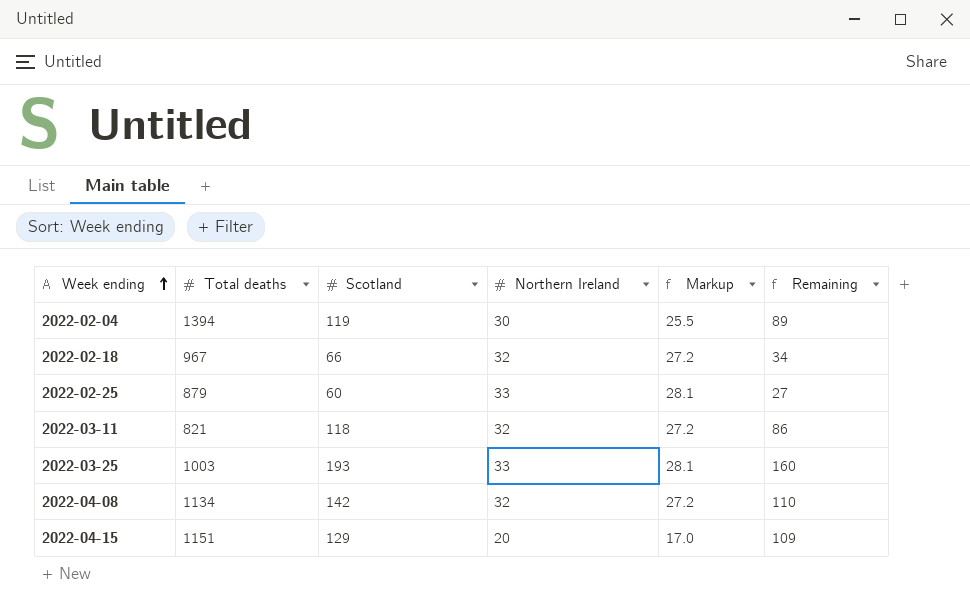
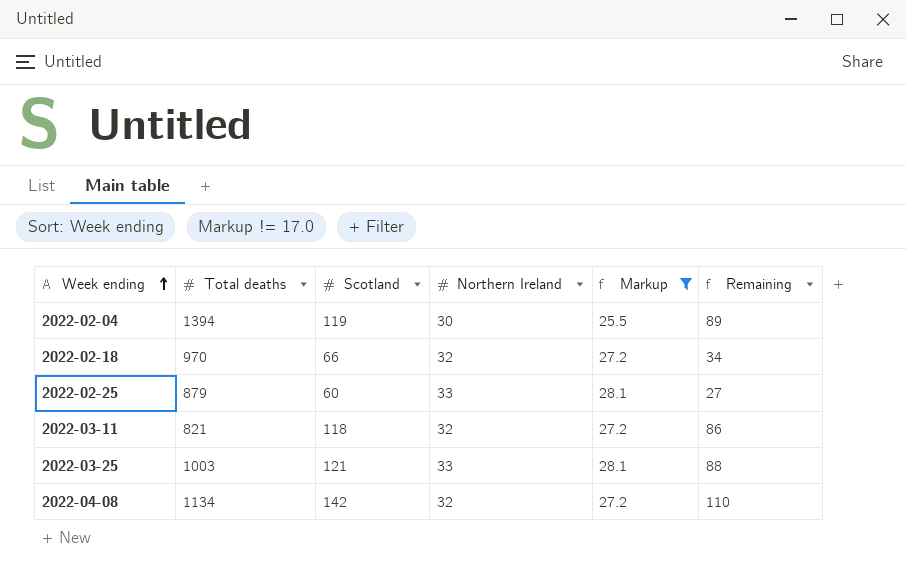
filter: none -> Markup != 17.0
2022-02-18 | Total deaths: 967 -> 970
2022-03-25 | Scotland: 193 -> 121
2022-03-25 | Remaining: 160 -> 88

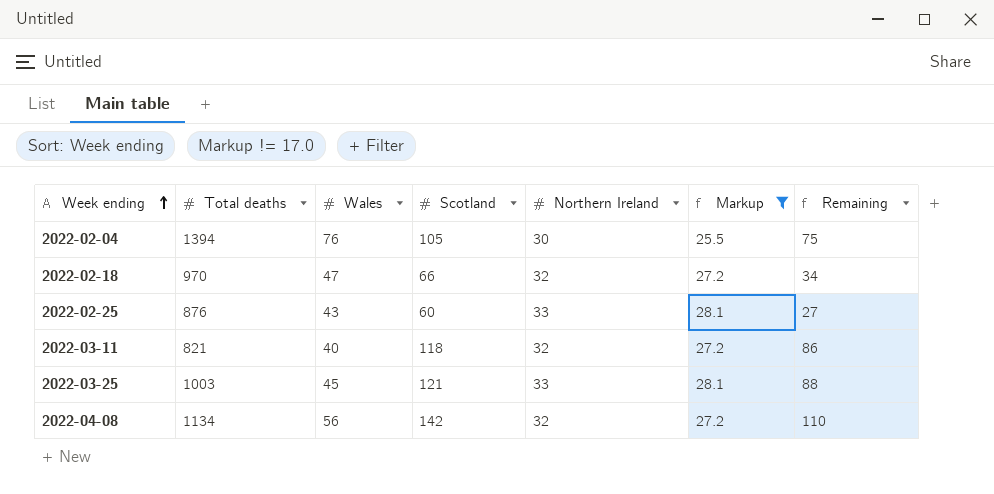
column Wales | position: none -> 3
2022-02-04 | Scotland: 119 -> 105
2022-02-04 | Remaining: 89 -> 75
2022-02-25 | Total deaths: 879 -> 876

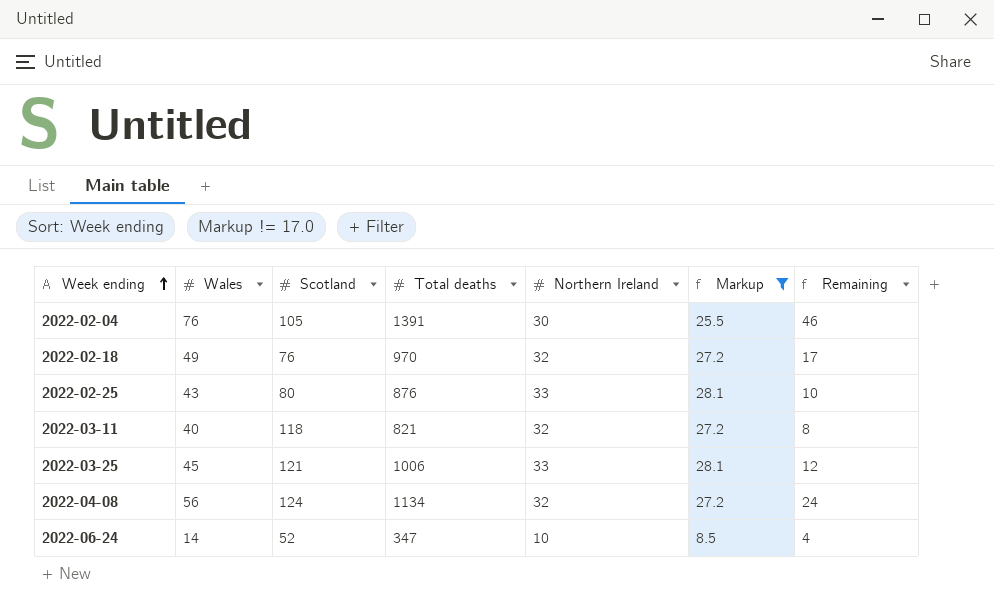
column Total deaths | position: 2 -> 4
column Remaining | formula: [Scotland] - [Northern Ireland] -> [Wales] - [Northern Ireland]
2022-02-04 | Total deaths: 1394 -> 1391
2022-02-18 | Wales: 47 -> 49
2022-02-18 | Scotland: 66 -> 76
2022-02-25 | Scotland: 60 -> 80
2022-03-25 | Total deaths: 1003 -> 1006
2022-04-08 | Scotland: 142 -> 124
row 2022-06-24: none -> 14 | 52 | 347 | 10 | 8.5 | 4

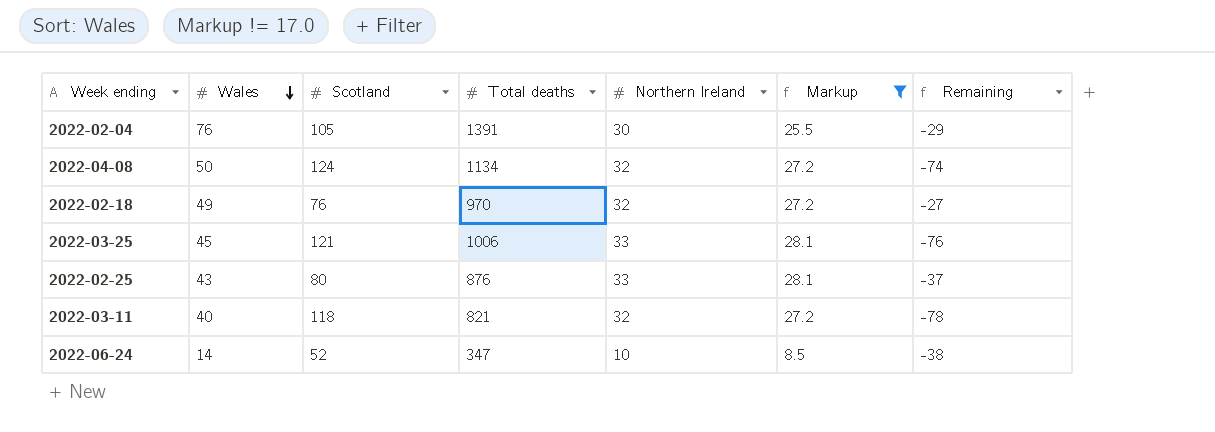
row order: Week ending ascending -> Wales descending
column Remaining | formula: [Wales] - [Northern Ireland] -> [Wales] - [Scotland]
2022-04-08 | Wales: 56 -> 50

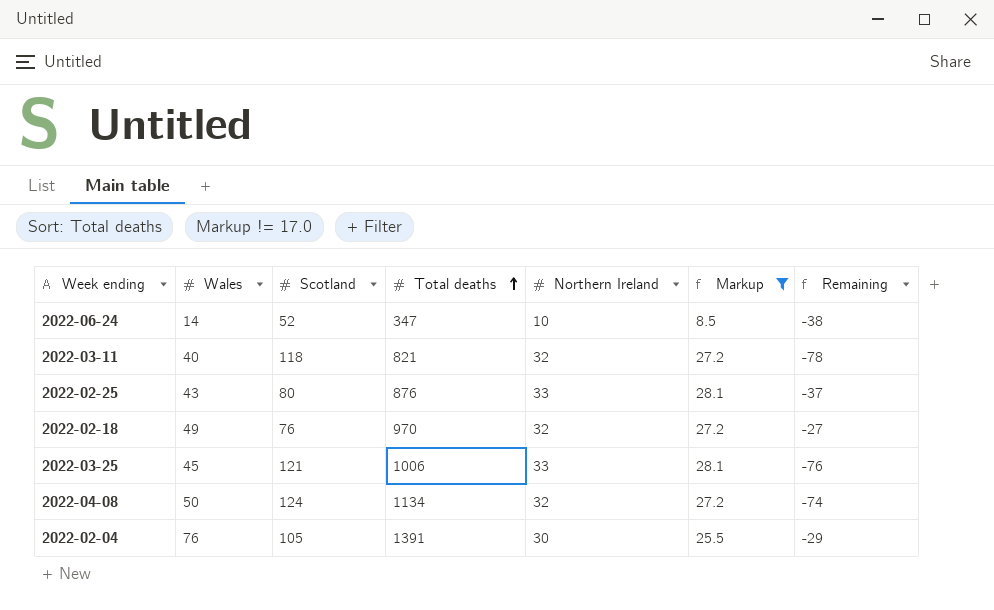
row order: Wales descending -> Total deaths ascending

